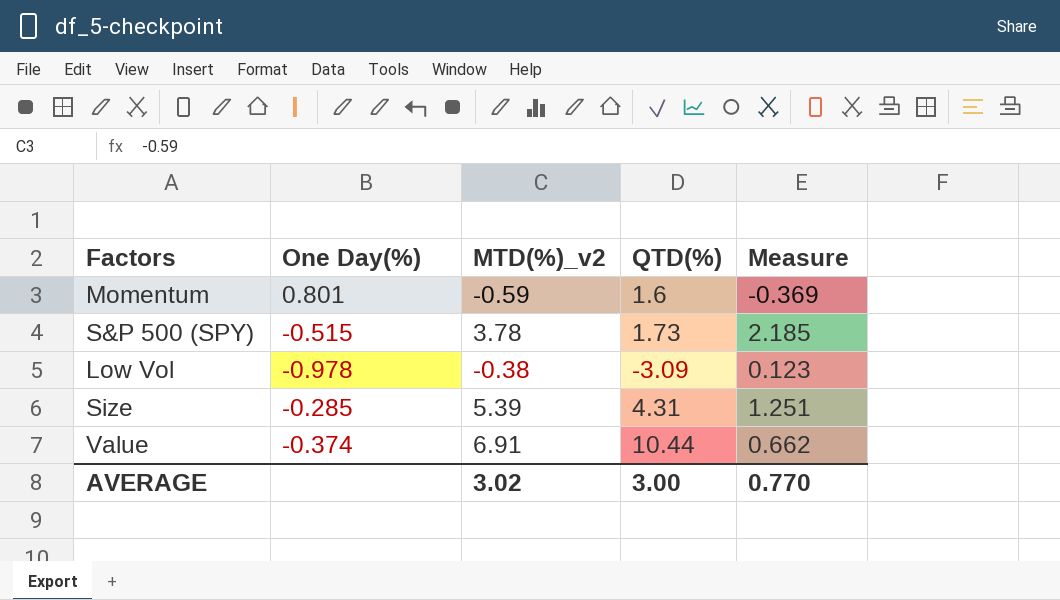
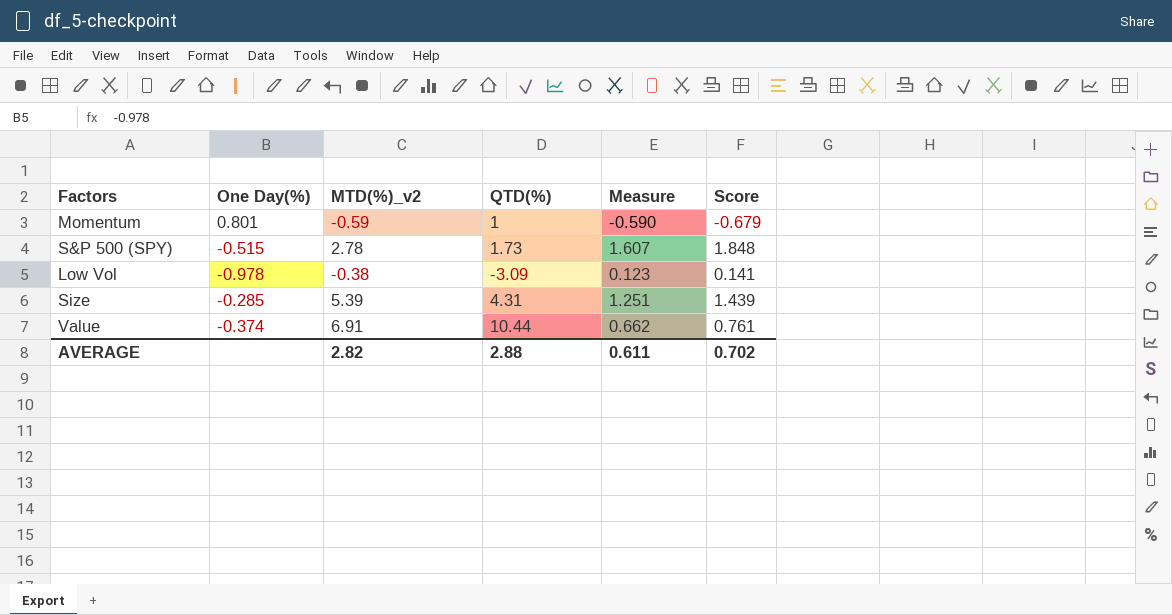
column Score | formula: none -> [Measure] * 1.15
Momentum | QTD(%): 1.6 -> 1
Momentum | Measure: -0.369 -> -0.590
S&P 500 (SPY) | MTD(%)_v2: 3.78 -> 2.78
S&P 500 (SPY) | Measure: 2.185 -> 1.607
AVERAGE | MTD(%)_v2: 3.02 -> 2.82
AVERAGE | QTD(%): 3.00 -> 2.88
AVERAGE | Measure: 0.770 -> 0.611

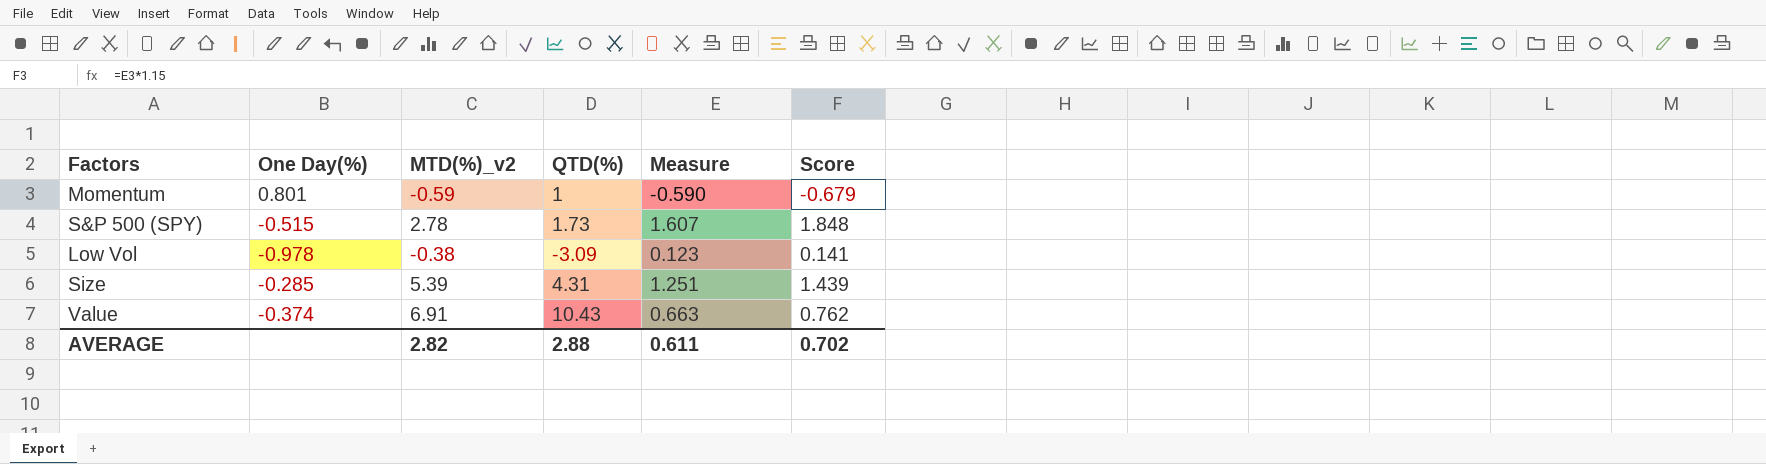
Value | QTD(%): 10.44 -> 10.43
Value | Measure: 0.662 -> 0.663
Value | Score: 0.761 -> 0.762

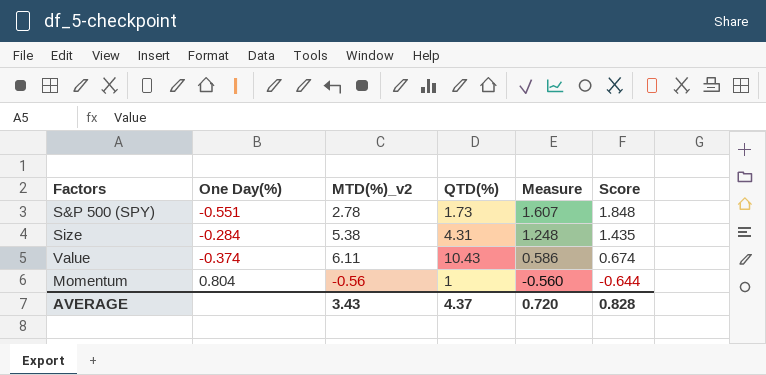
row order: none -> Measure descending
row Low Vol: -0.978 | -0.38 | -3.09 | 0.123 | 0.141 -> none
S&P 500 (SPY) | One Day(%): -0.515 -> -0.551
Size | One Day(%): -0.285 -> -0.284
Size | MTD(%)_v2: 5.39 -> 5.38
Size | Measure: 1.251 -> 1.248
Size | Score: 1.439 -> 1.435
Value | MTD(%)_v2: 6.91 -> 6.11
Value | Measure: 0.663 -> 0.586
Value | Score: 0.762 -> 0.674
Momentum | One Day(%): 0.801 -> 0.804
Momentum | MTD(%)_v2: -0.59 -> -0.56
Momentum | Measure: -0.590 -> -0.560
Momentum | Score: -0.679 -> -0.644
AVERAGE | MTD(%)_v2: 2.82 -> 3.43
AVERAGE | QTD(%): 2.88 -> 4.37
AVERAGE | Measure: 0.611 -> 0.720
AVERAGE | Score: 0.702 -> 0.828

